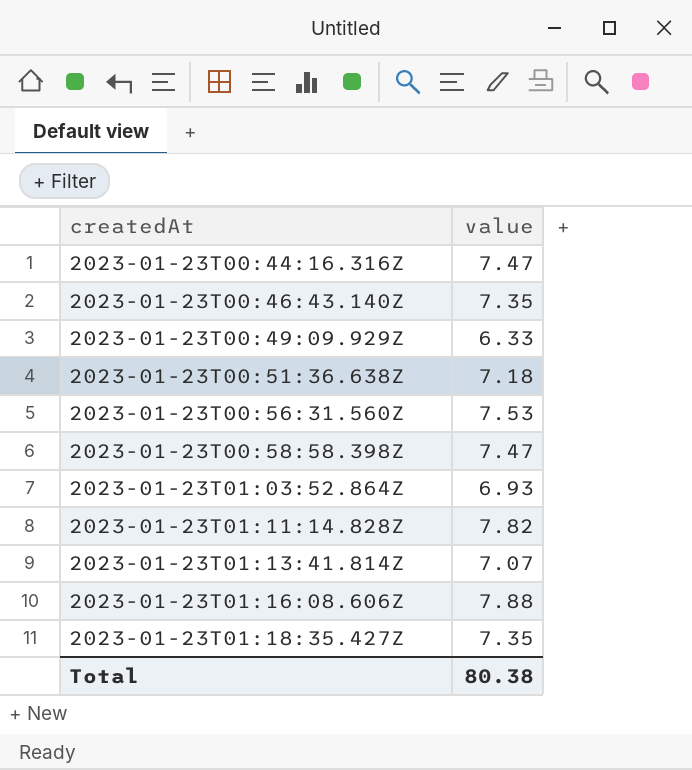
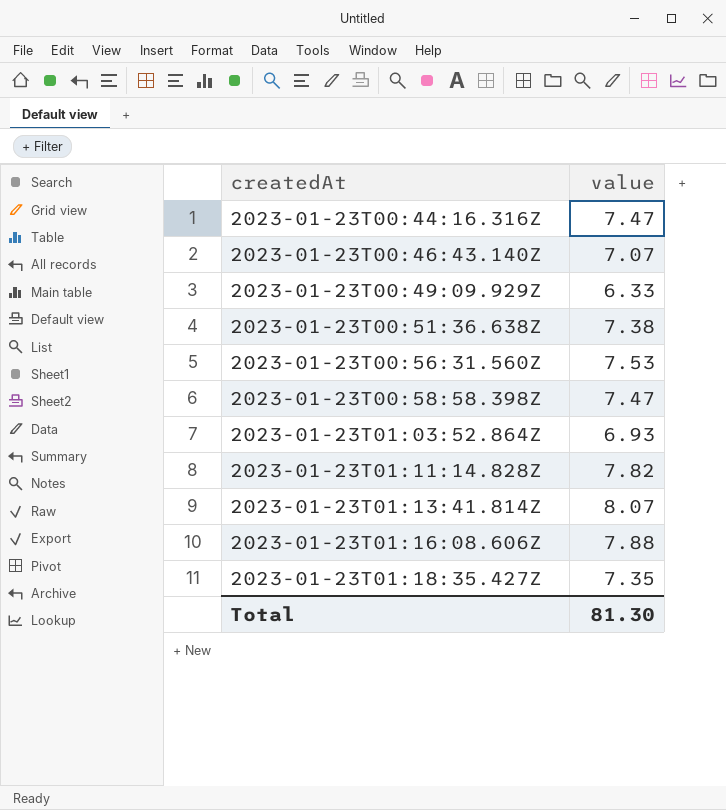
2023-01-23T00:46:43.140Z | value: 7.35 -> 7.07
2023-01-23T00:51:36.638Z | value: 7.18 -> 7.38
2023-01-23T01:13:41.814Z | value: 7.07 -> 8.07
Total | value: 80.38 -> 81.30

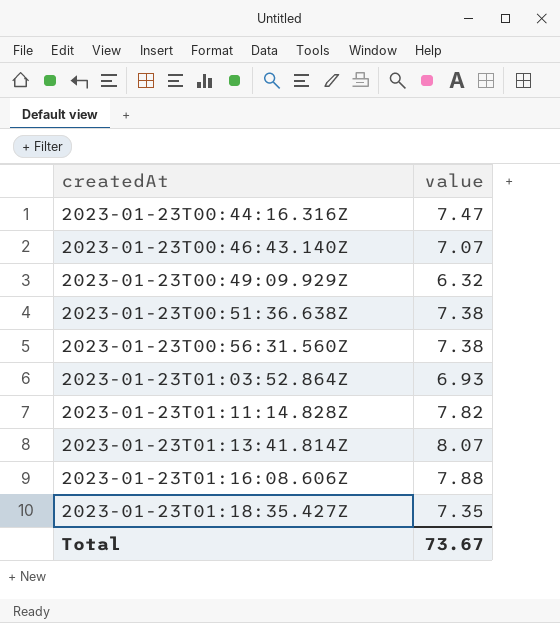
row 2023-01-23T00:58:58.398Z: 7.47 -> none
2023-01-23T00:49:09.929Z | value: 6.33 -> 6.32
2023-01-23T00:56:31.560Z | value: 7.53 -> 7.38
Total | value: 81.30 -> 73.67

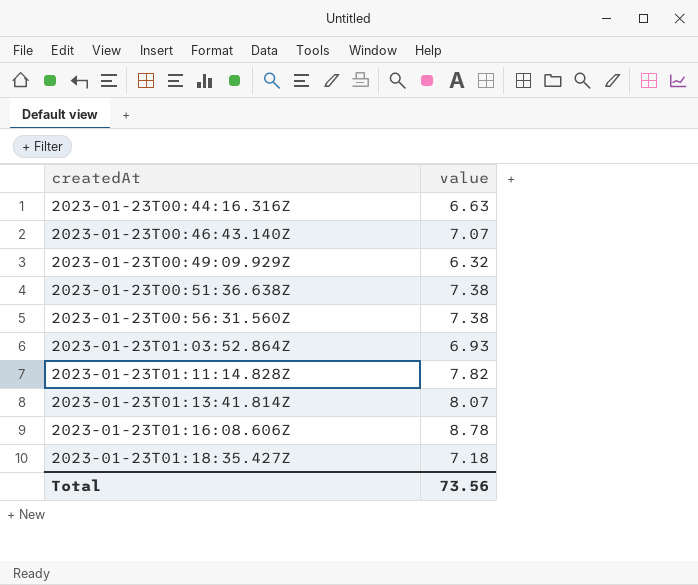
2023-01-23T00:44:16.316Z | value: 7.47 -> 6.63
2023-01-23T01:16:08.606Z | value: 7.88 -> 8.78
2023-01-23T01:18:35.427Z | value: 7.35 -> 7.18
Total | value: 73.67 -> 73.56

